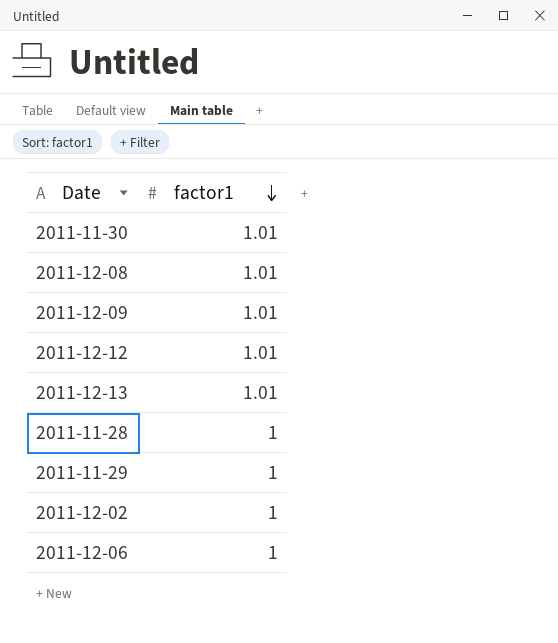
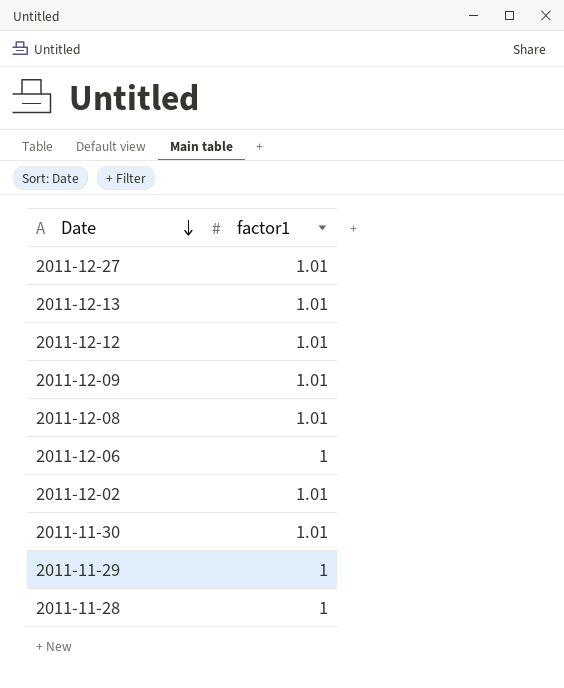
row order: factor1 descending -> Date descending
row 2011-12-27: none -> 1.01
2011-12-02 | factor1: 1 -> 1.01

